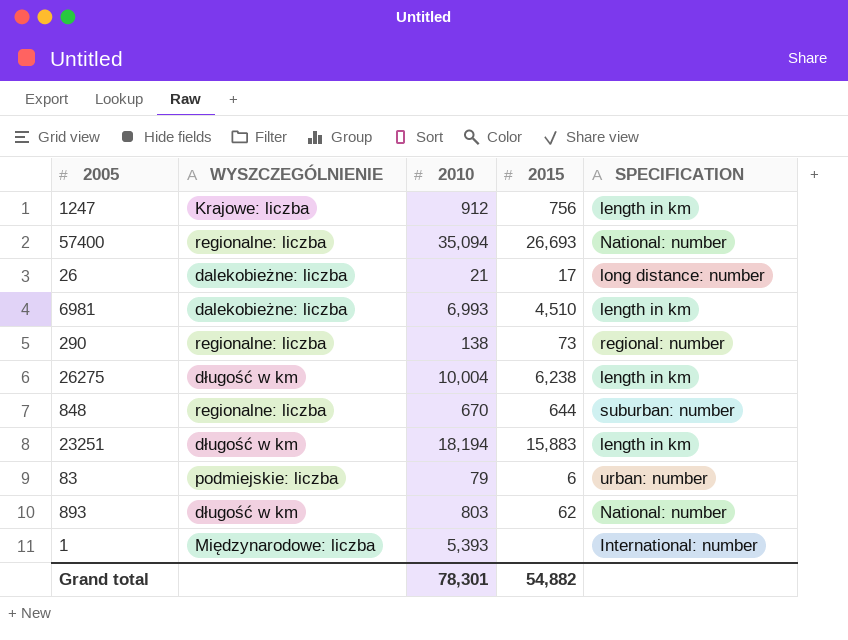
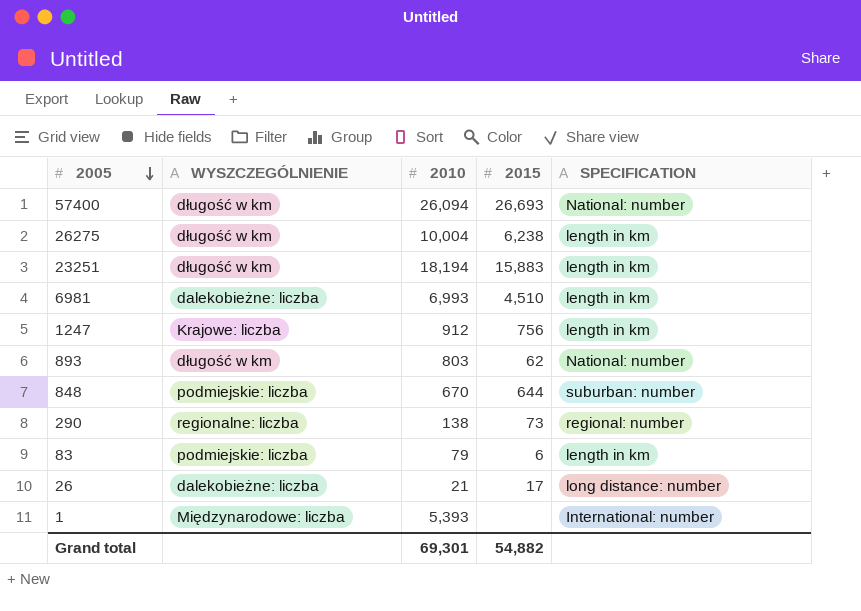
row order: none -> 2005 descending
57400 | WYSZCZEGÓLNIENIE: regionalne: liczba -> długość w km
57400 | 2010: 35,094 -> 26,094
848 | WYSZCZEGÓLNIENIE: regionalne: liczba -> podmiejskie: liczba
83 | SPECIFICATION: urban: number -> length in km
Grand total | 2010: 78,301 -> 69,301

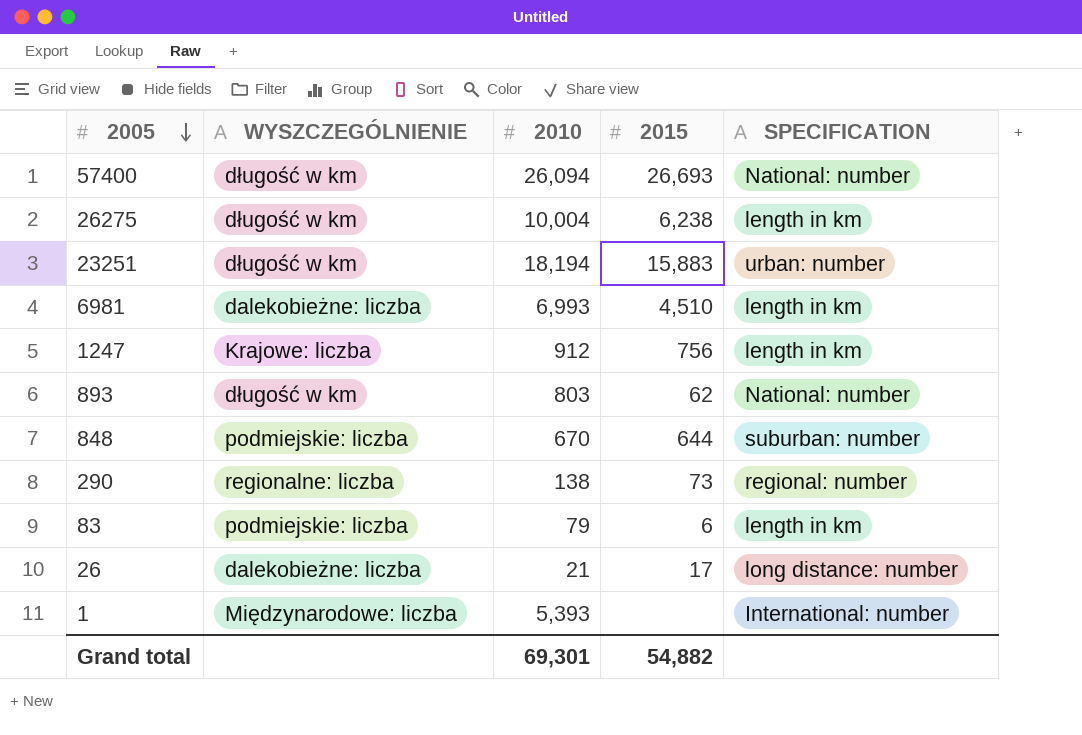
23251 | SPECIFICATION: length in km -> urban: number

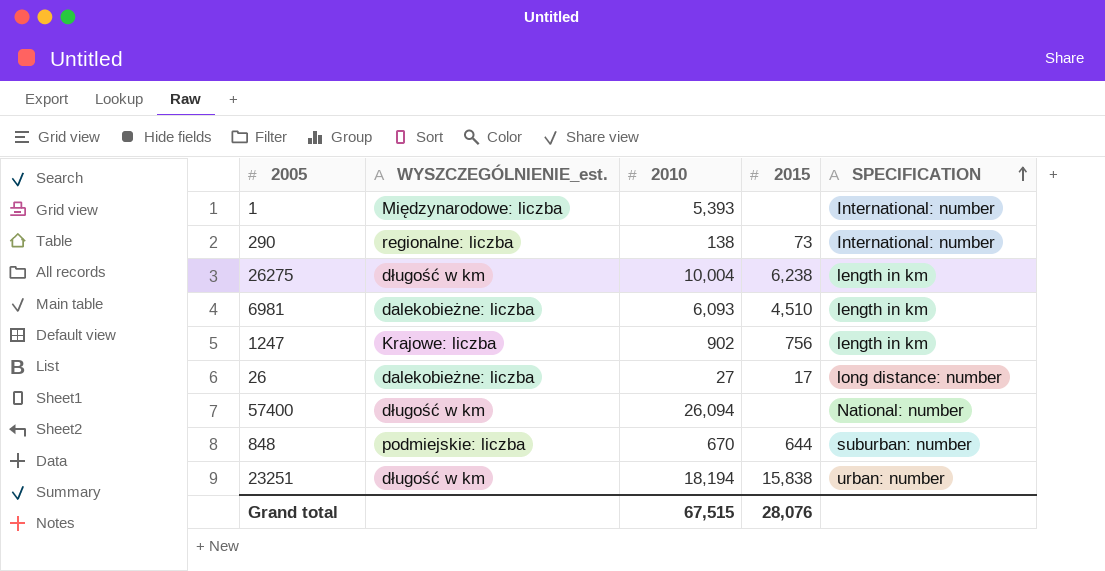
row order: 2005 descending -> SPECIFICATION ascending
column name: WYSZCZEGÓLNIENIE -> WYSZCZEGÓLNIENIE_est.
row 893: długość w km | 803 | 62 | National: number -> none
row 83: podmiejskie: liczba | 79 | 6 | length in km -> none
290 | SPECIFICATION: regional: number -> International: number
6981 | 2010: 6,993 -> 6,093
1247 | 2010: 912 -> 902
26 | 2010: 21 -> 27
57400 | 2015: 26,693 -> none
23251 | 2015: 15,883 -> 15,838
Grand total | 2010: 69,301 -> 67,515
Grand total | 2015: 54,882 -> 28,076

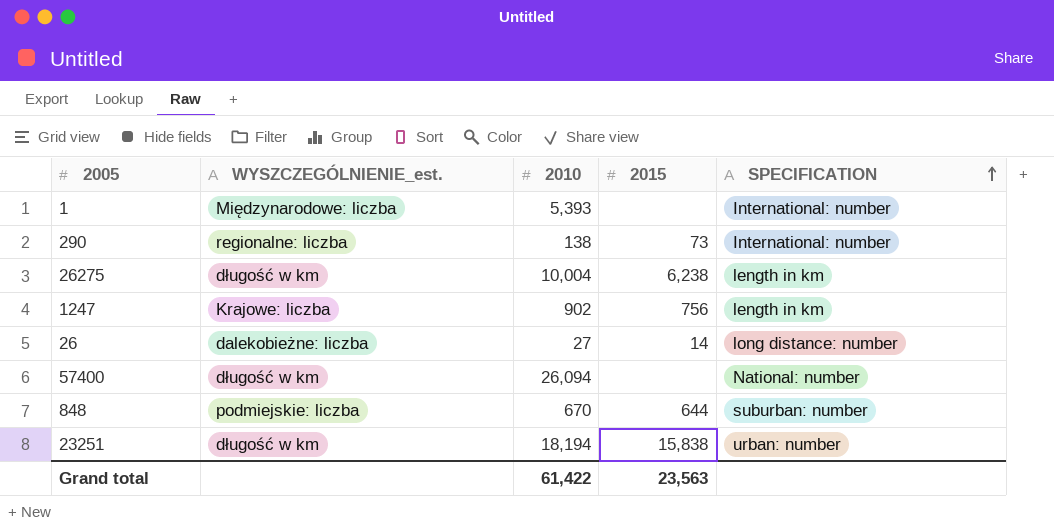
row 6981: dalekobieżne: liczba | 6,093 | 4,510 | length in km -> none
26 | 2015: 17 -> 14
Grand total | 2010: 67,515 -> 61,422
Grand total | 2015: 28,076 -> 23,563

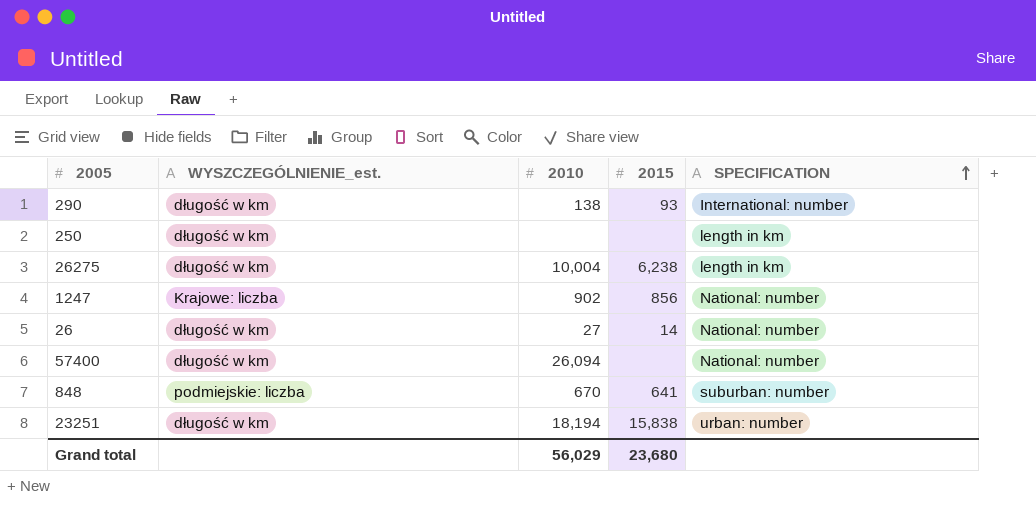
row 1: Międzynarodowe: liczba | 5,393 | none | International: number -> none
290 | WYSZCZEGÓLNIENIE_est.: regionalne: liczba -> długość w km
290 | 2015: 73 -> 93
row 250: none -> długość w km | none | none | length in km
1247 | 2015: 756 -> 856
1247 | SPECIFICATION: length in km -> National: number
26 | WYSZCZEGÓLNIENIE_est.: dalekobieżne: liczba -> długość w km
26 | SPECIFICATION: long distance: number -> National: number
848 | 2015: 644 -> 641
Grand total | 2010: 61,422 -> 56,029
Grand total | 2015: 23,563 -> 23,680

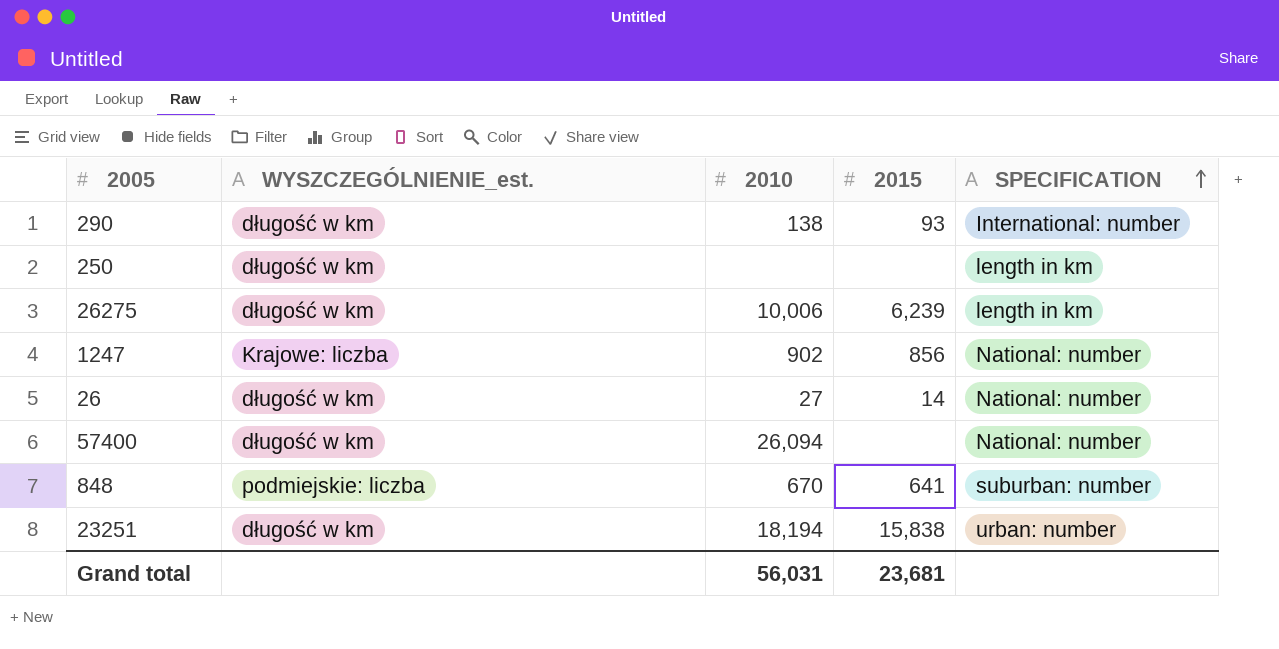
26275 | 2010: 10,004 -> 10,006
26275 | 2015: 6,238 -> 6,239
Grand total | 2010: 56,029 -> 56,031
Grand total | 2015: 23,680 -> 23,681

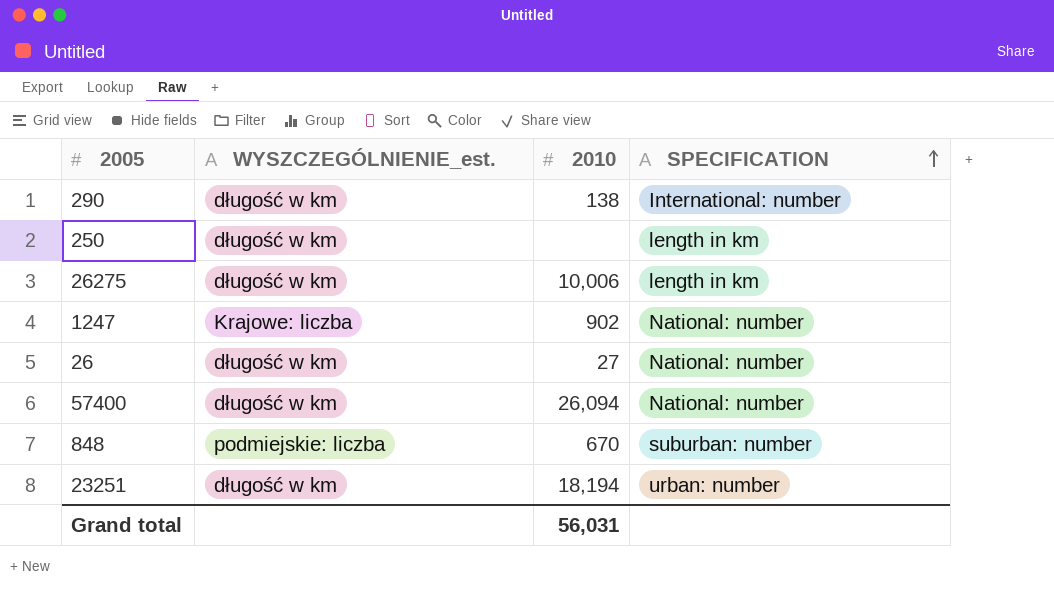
column 2015 | position: 4 -> none

